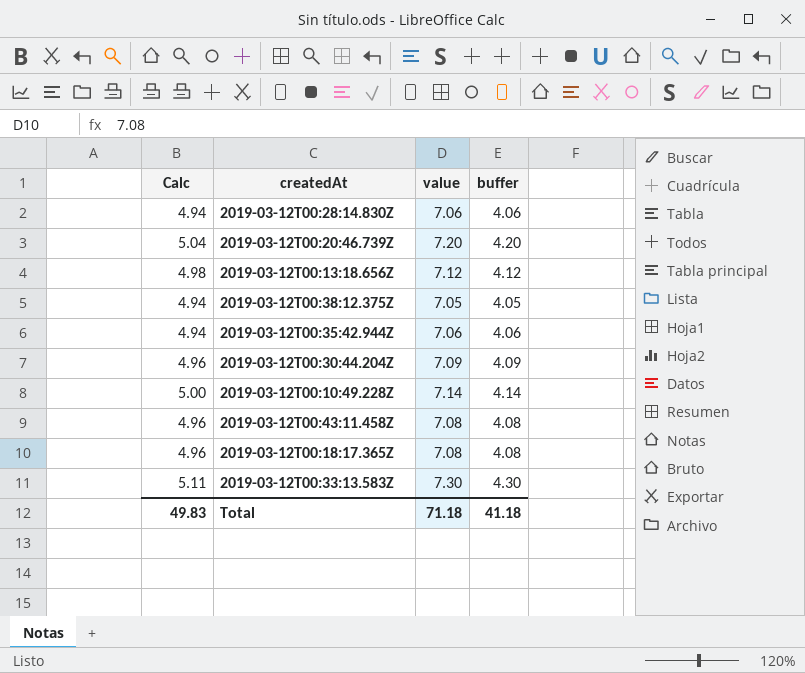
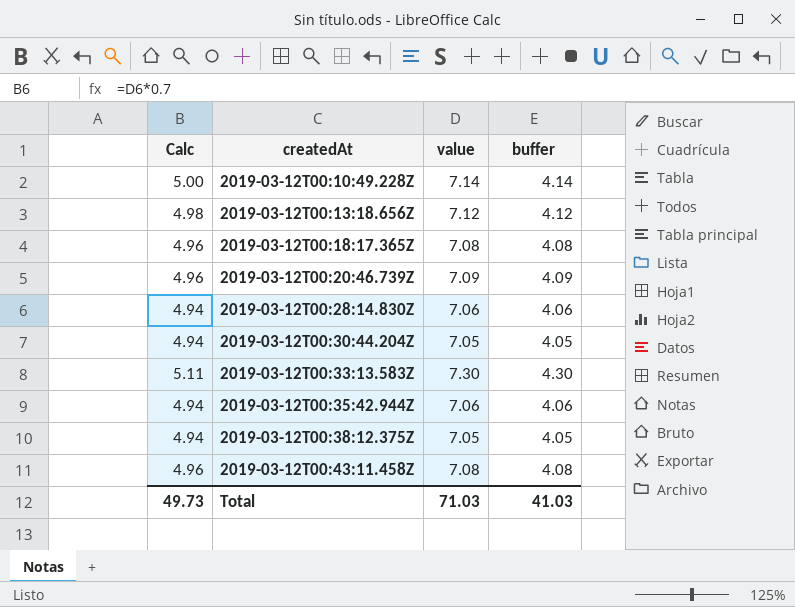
row order: none -> createdAt ascending
2019-03-12T00:20:46.739Z | Calc: 5.04 -> 4.96
2019-03-12T00:20:46.739Z | value: 7.20 -> 7.09
2019-03-12T00:20:46.739Z | buffer: 4.20 -> 4.09
2019-03-12T00:30:44.204Z | Calc: 4.96 -> 4.94
2019-03-12T00:30:44.204Z | value: 7.09 -> 7.05
2019-03-12T00:30:44.204Z | buffer: 4.09 -> 4.05
Total | Calc: 49.83 -> 49.73
Total | value: 71.18 -> 71.03
Total | buffer: 41.18 -> 41.03

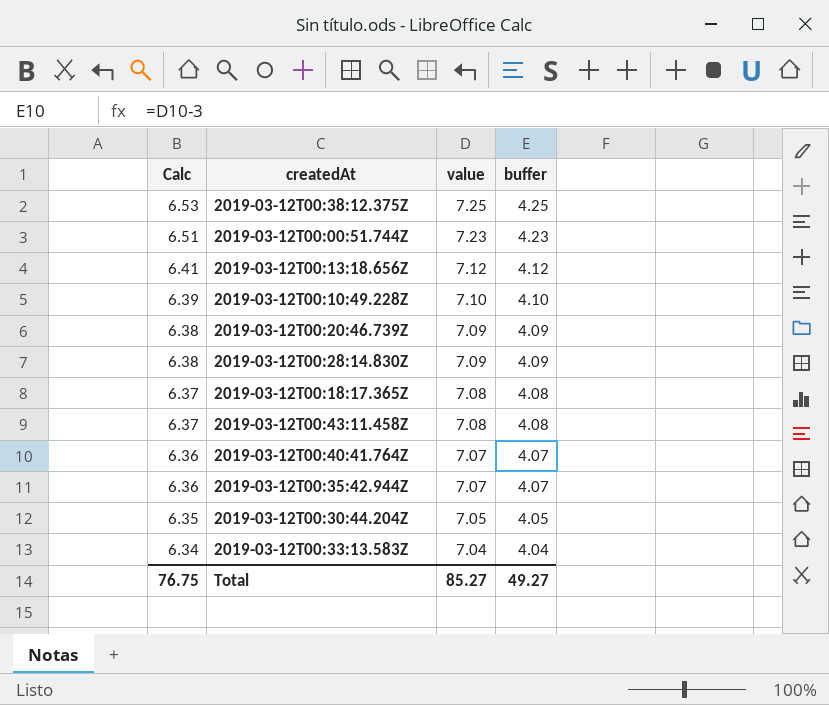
row order: createdAt ascending -> Calc descending
column Calc | formula: [value] * 0.7 -> [value] * 0.9
2019-03-12T00:38:12.375Z | value: 7.05 -> 7.25
2019-03-12T00:38:12.375Z | buffer: 4.05 -> 4.25
row 2019-03-12T00:00:51.744Z: none -> 6.51 | 7.23 | 4.23
2019-03-12T00:10:49.228Z | value: 7.14 -> 7.10
2019-03-12T00:10:49.228Z | buffer: 4.14 -> 4.10
2019-03-12T00:28:14.830Z | value: 7.06 -> 7.09
2019-03-12T00:28:14.830Z | buffer: 4.06 -> 4.09
row 2019-03-12T00:40:41.764Z: none -> 6.36 | 7.07 | 4.07
2019-03-12T00:35:42.944Z | value: 7.06 -> 7.07
2019-03-12T00:35:42.944Z | buffer: 4.06 -> 4.07
2019-03-12T00:33:13.583Z | value: 7.30 -> 7.04
2019-03-12T00:33:13.583Z | buffer: 4.30 -> 4.04
Total | Calc: 49.73 -> 76.75
Total | value: 71.03 -> 85.27
Total | buffer: 41.03 -> 49.27

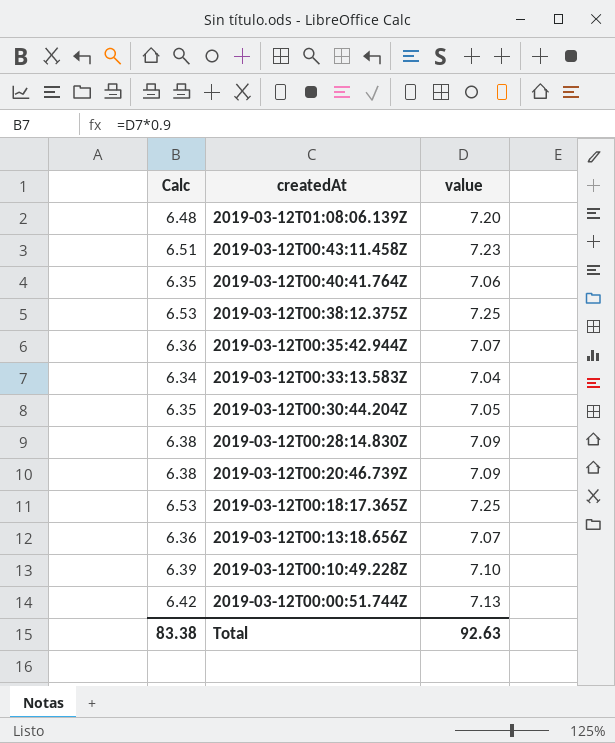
row order: Calc descending -> createdAt descending
column buffer | formula: [value] - 3 -> none
row 2019-03-12T01:08:06.139Z: none -> 6.48 | 7.20
2019-03-12T00:43:11.458Z | Calc: 6.37 -> 6.51
2019-03-12T00:43:11.458Z | value: 7.08 -> 7.23
2019-03-12T00:40:41.764Z | Calc: 6.36 -> 6.35
2019-03-12T00:40:41.764Z | value: 7.07 -> 7.06
2019-03-12T00:18:17.365Z | Calc: 6.37 -> 6.53
2019-03-12T00:18:17.365Z | value: 7.08 -> 7.25
2019-03-12T00:13:18.656Z | Calc: 6.41 -> 6.36
2019-03-12T00:13:18.656Z | value: 7.12 -> 7.07
2019-03-12T00:00:51.744Z | Calc: 6.51 -> 6.42
2019-03-12T00:00:51.744Z | value: 7.23 -> 7.13
Total | Calc: 76.75 -> 83.38
Total | value: 85.27 -> 92.63

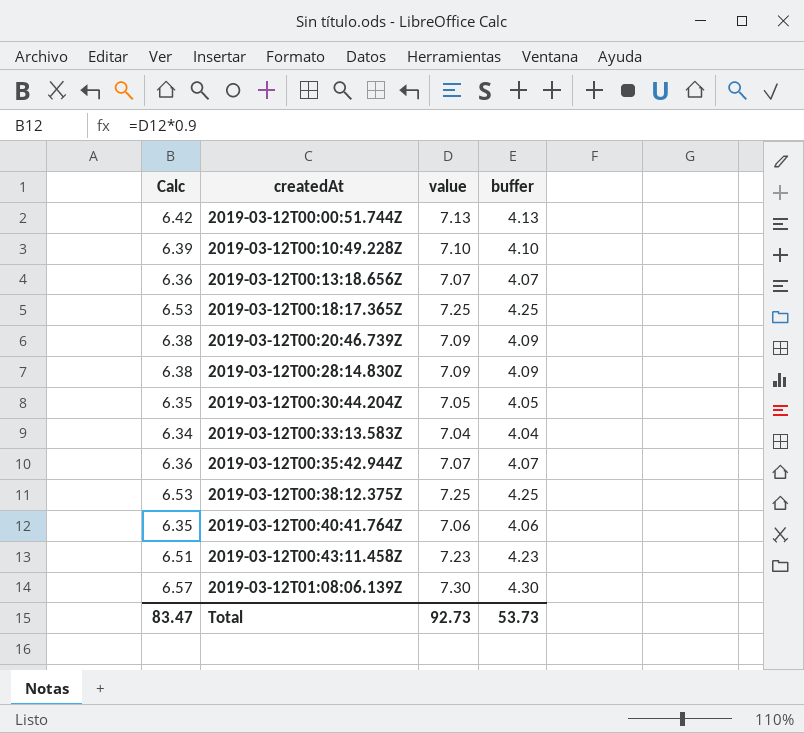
row order: createdAt descending -> createdAt ascending
column buffer | formula: none -> [value] - 3
2019-03-12T01:08:06.139Z | Calc: 6.48 -> 6.57
2019-03-12T01:08:06.139Z | value: 7.20 -> 7.30
Total | Calc: 83.38 -> 83.47
Total | value: 92.63 -> 92.73

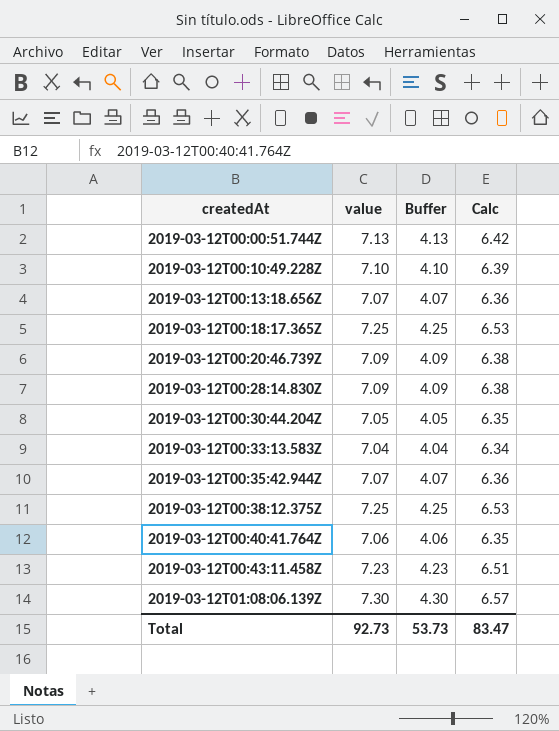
column name: buffer -> Buffer
column Calc | position: 1 -> 4

